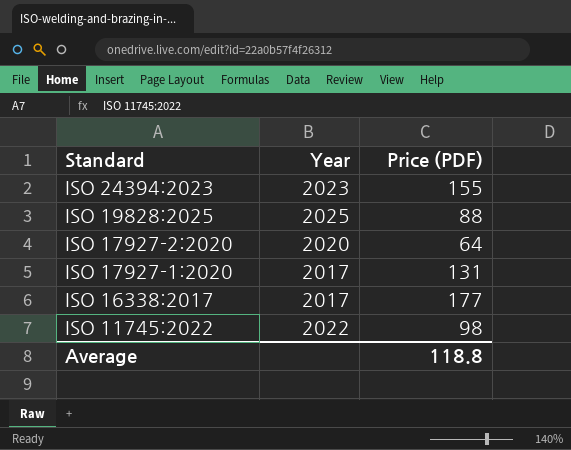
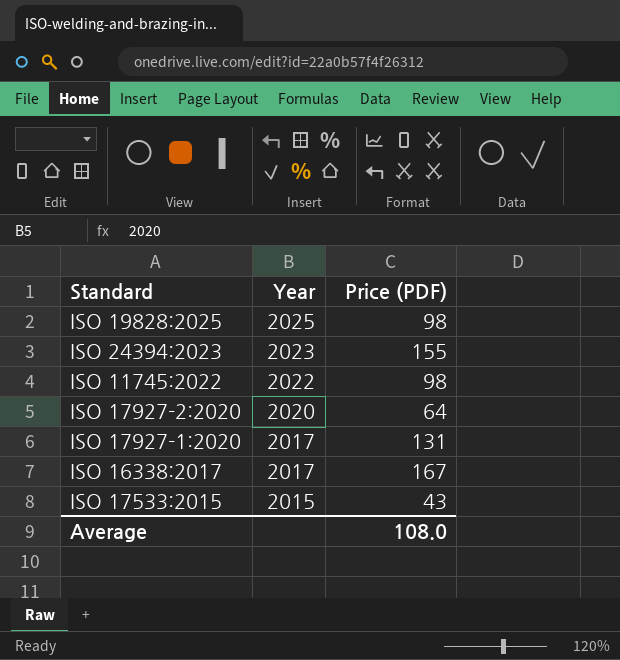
row order: Standard descending -> Year descending
ISO 19828:2025 | Price (PDF): 88 -> 98
ISO 16338:2017 | Price (PDF): 177 -> 167
row ISO 17533:2015: none -> 2015 | 43
Average | Price (PDF): 118.8 -> 108.0

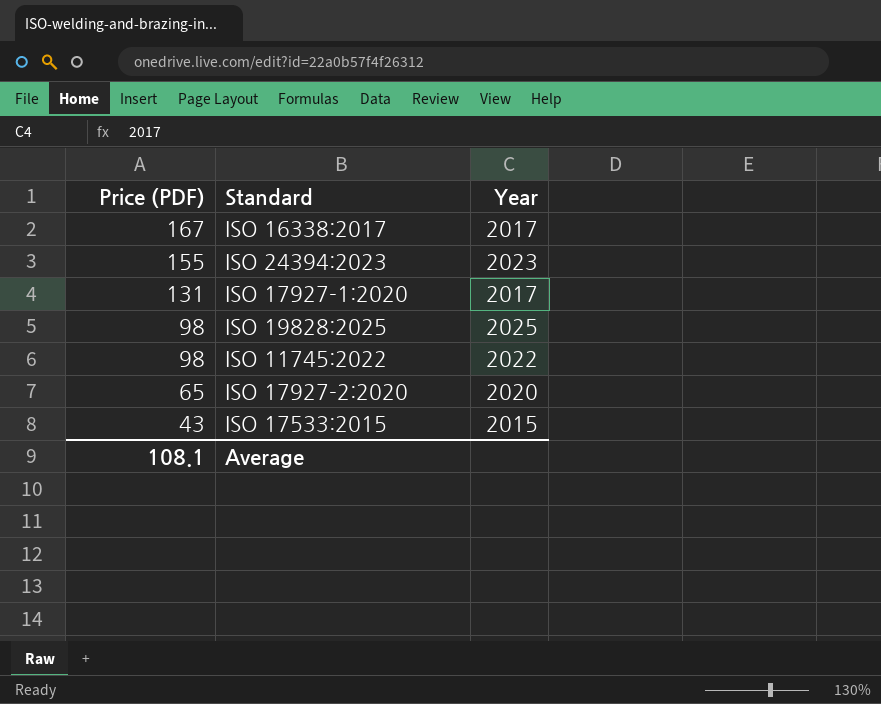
row order: Year descending -> Price (PDF) descending
column Price (PDF) | position: 3 -> 1
ISO 17927-2:2020 | Price (PDF): 64 -> 65
Average | Price (PDF): 108.0 -> 108.1

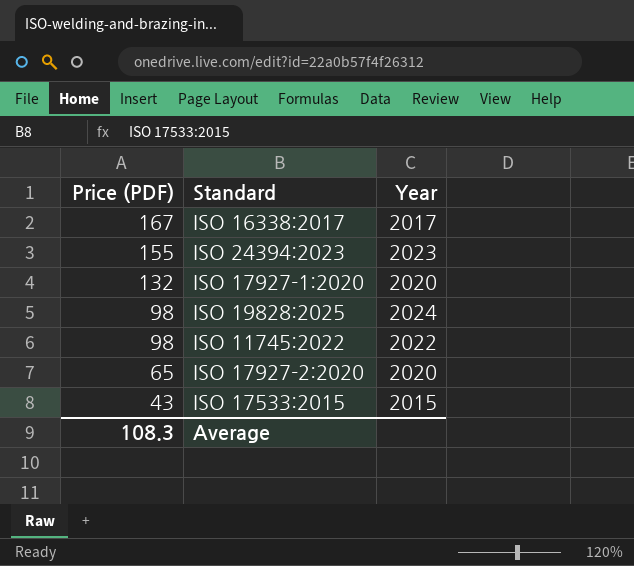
ISO 17927-1:2020 | Price (PDF): 131 -> 132
ISO 17927-1:2020 | Year: 2017 -> 2020
ISO 19828:2025 | Year: 2025 -> 2024
Average | Price (PDF): 108.1 -> 108.3

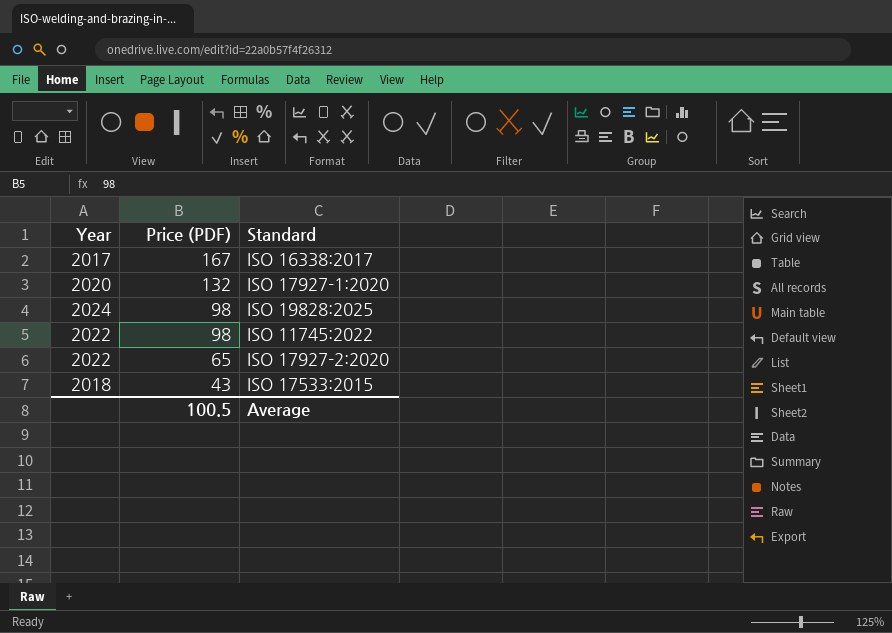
column Year | position: 3 -> 1
row ISO 24394:2023: 155 | 2023 -> none
ISO 17927-2:2020 | Year: 2020 -> 2022
ISO 17533:2015 | Year: 2015 -> 2018
Average | Price (PDF): 108.3 -> 100.5

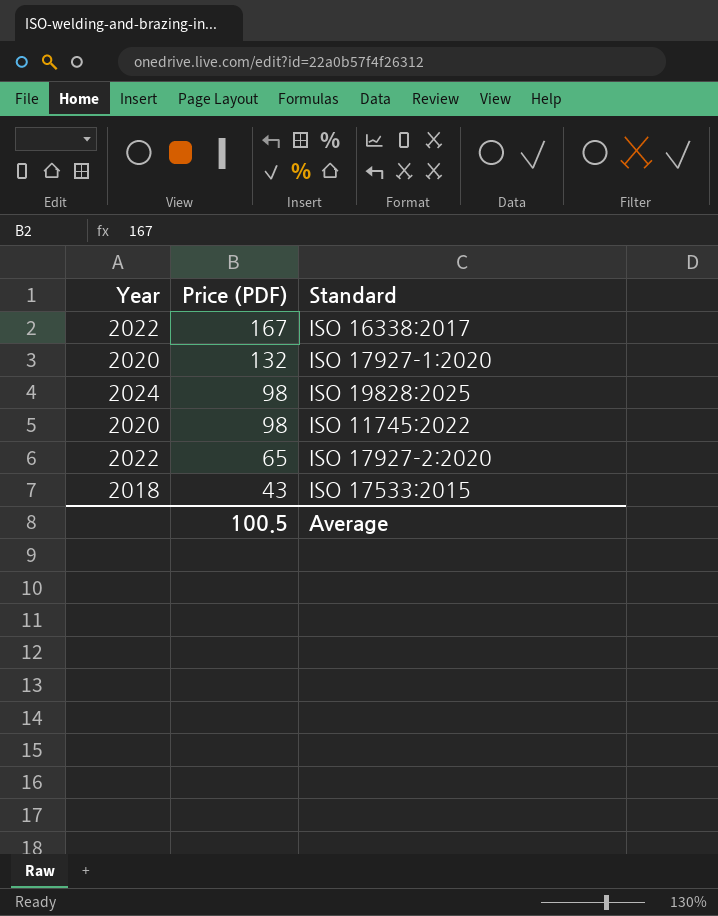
ISO 16338:2017 | Year: 2017 -> 2022
ISO 11745:2022 | Year: 2022 -> 2020

